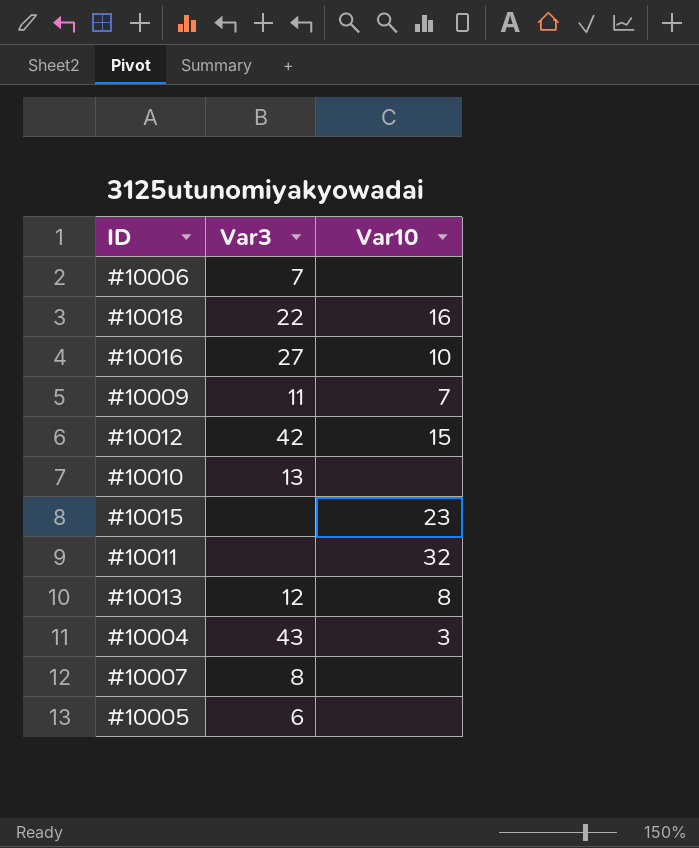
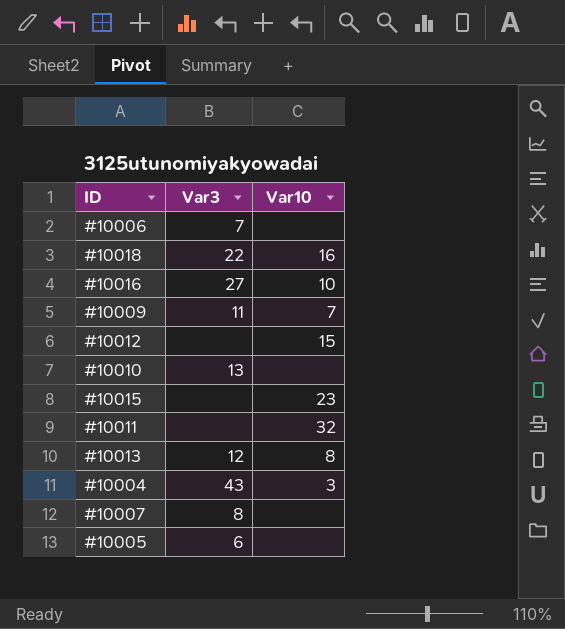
#10012 | Var3: 42 -> none

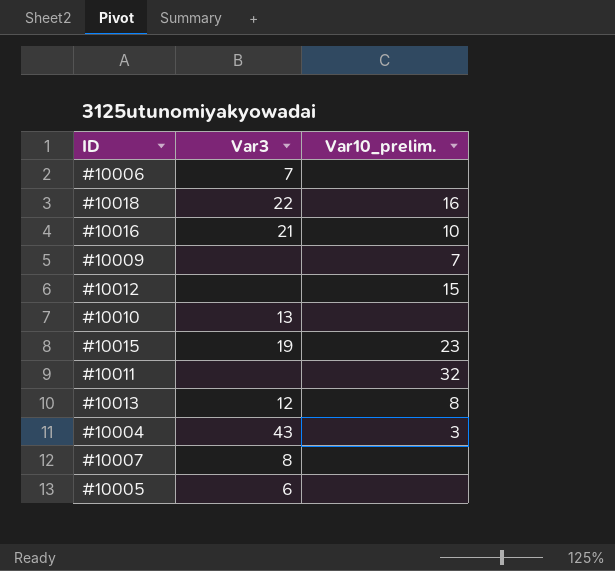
column name: Var10 -> Var10_prelim.
#10016 | Var3: 27 -> 21
#10009 | Var3: 11 -> none
#10015 | Var3: none -> 19

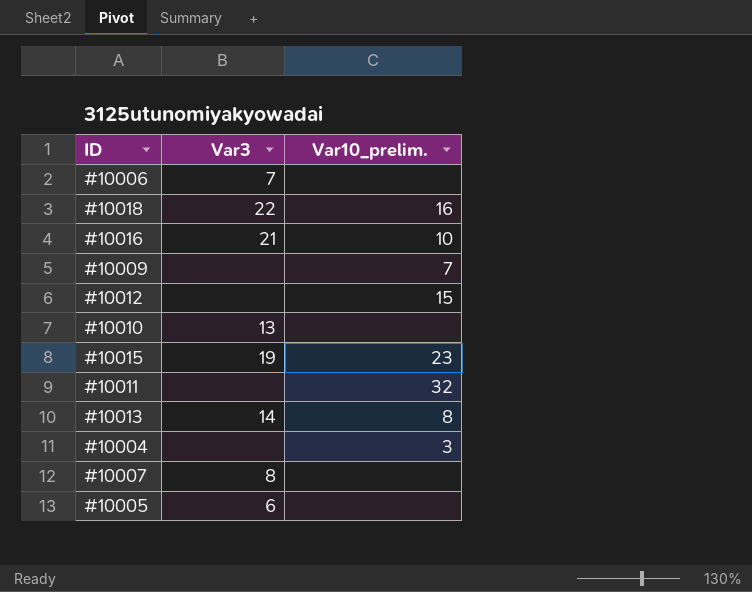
#10013 | Var3: 12 -> 14
#10004 | Var3: 43 -> none

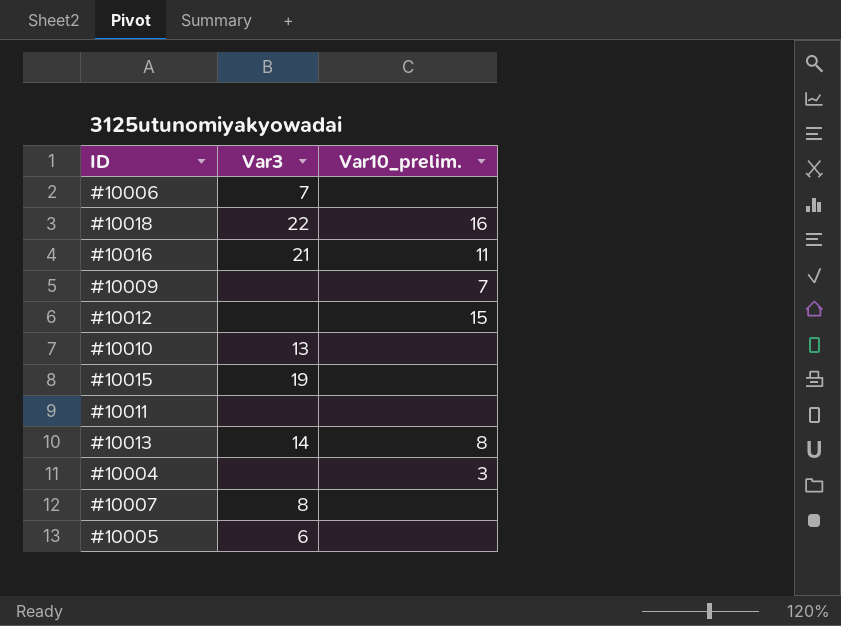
#10016 | Var10_prelim.: 10 -> 11
#10015 | Var10_prelim.: 23 -> none
#10011 | Var10_prelim.: 32 -> none

